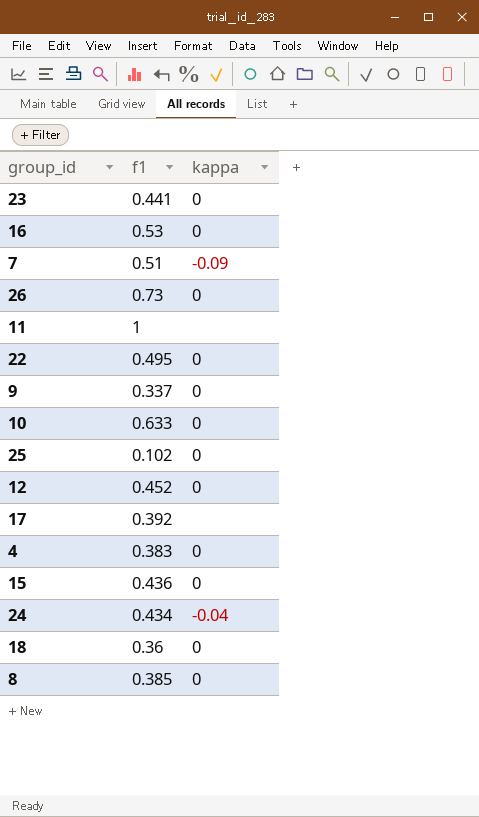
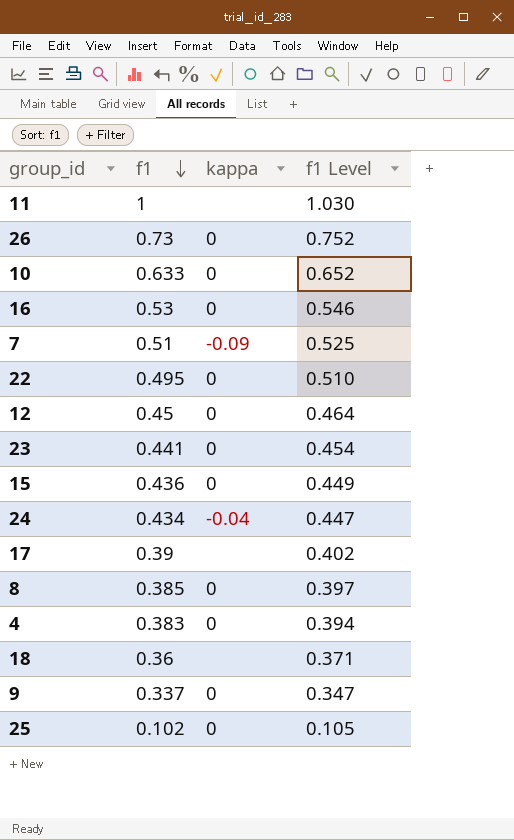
row order: none -> f1 descending
column f1 Level | formula: none -> [f1] * 1.03
12 | f1: 0.452 -> 0.45
17 | f1: 0.392 -> 0.39
18 | kappa: 0 -> none

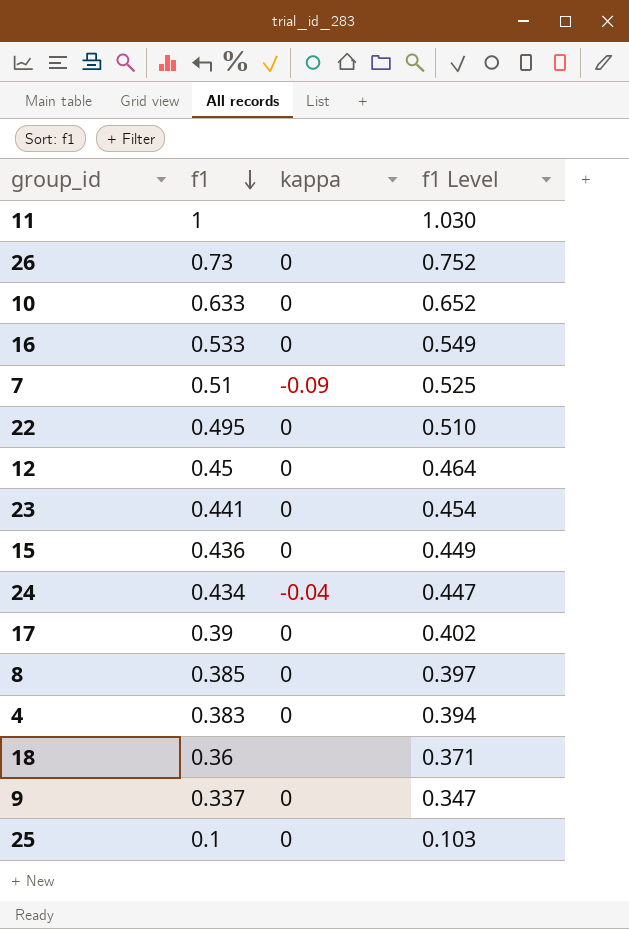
16 | f1: 0.53 -> 0.533
16 | f1 Level: 0.546 -> 0.549
17 | kappa: none -> 0
25 | f1: 0.102 -> 0.1
25 | f1 Level: 0.105 -> 0.103

